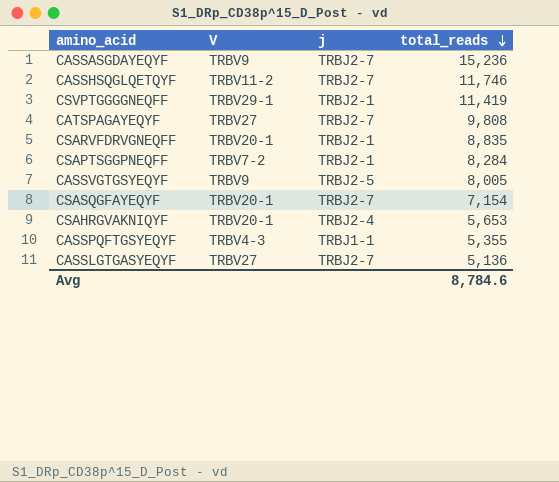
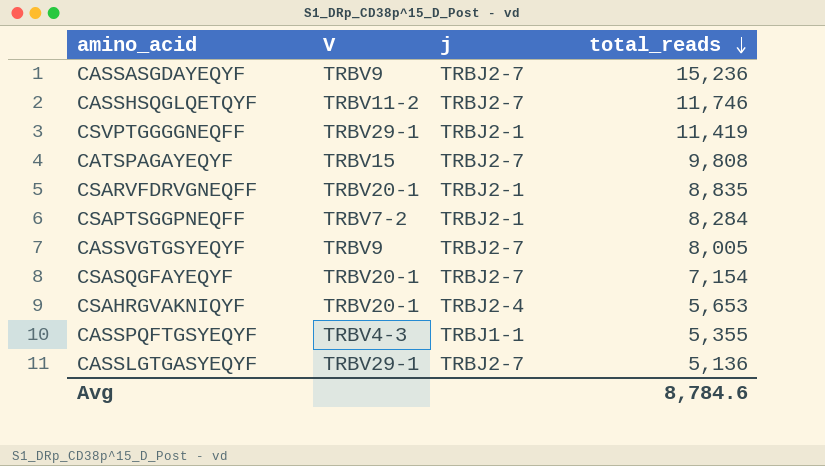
CATSPAGAYEQYF | V: TRBV27 -> TRBV15
CASSVGTGSYEQYF | j: TRBJ2-5 -> TRBJ2-7
CASSLGTGASYEQYF | V: TRBV27 -> TRBV29-1

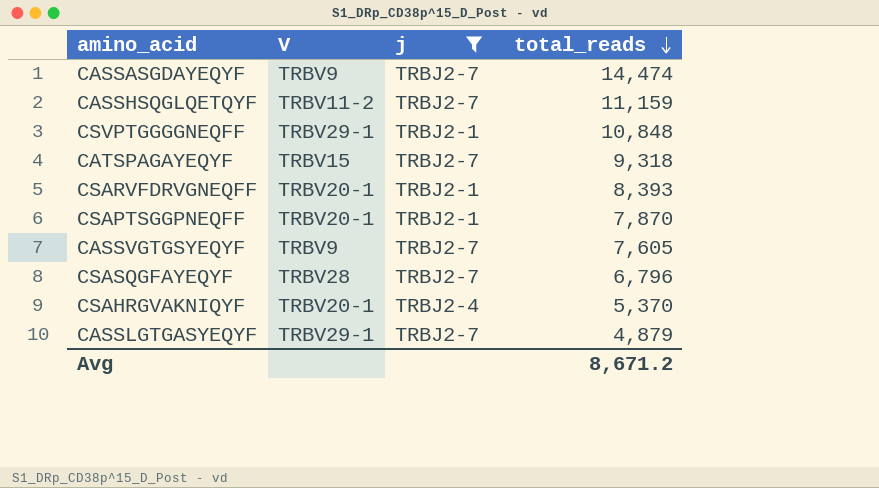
filter: none -> j != TRBJ1-1
CASSASGDAYEQYF | total_reads: 15,236 -> 14,474
CASSHSQGLQETQYF | total_reads: 11,746 -> 11,159
CSVPTGGGGNEQFF | total_reads: 11,419 -> 10,848
CATSPAGAYEQYF | total_reads: 9,808 -> 9,318
CSARVFDRVGNEQFF | total_reads: 8,835 -> 8,393
CSAPTSGGPNEQFF | V: TRBV7-2 -> TRBV20-1
CSAPTSGGPNEQFF | total_reads: 8,284 -> 7,870
CASSVGTGSYEQYF | total_reads: 8,005 -> 7,605
CSASQGFAYEQYF | V: TRBV20-1 -> TRBV28
CSASQGFAYEQYF | total_reads: 7,154 -> 6,796
CSAHRGVAKNIQYF | total_reads: 5,653 -> 5,370
CASSLGTGASYEQYF | total_reads: 5,136 -> 4,879
Avg | total_reads: 8,784.6 -> 8,671.2

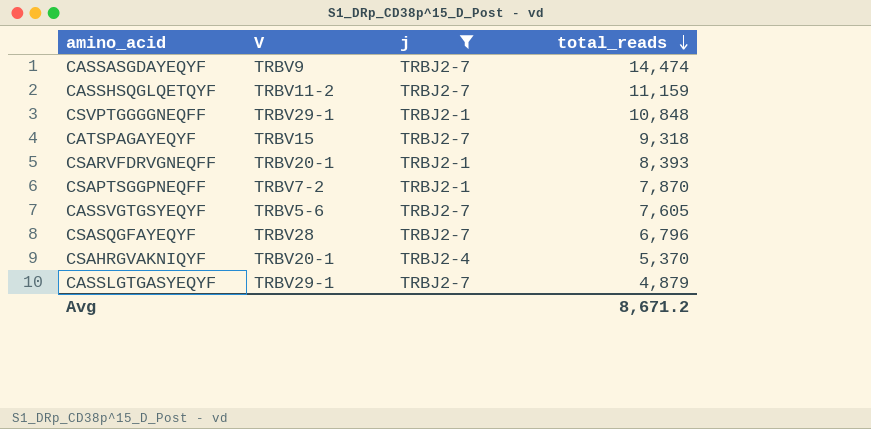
CSAPTSGGPNEQFF | V: TRBV20-1 -> TRBV7-2
CASSVGTGSYEQYF | V: TRBV9 -> TRBV5-6

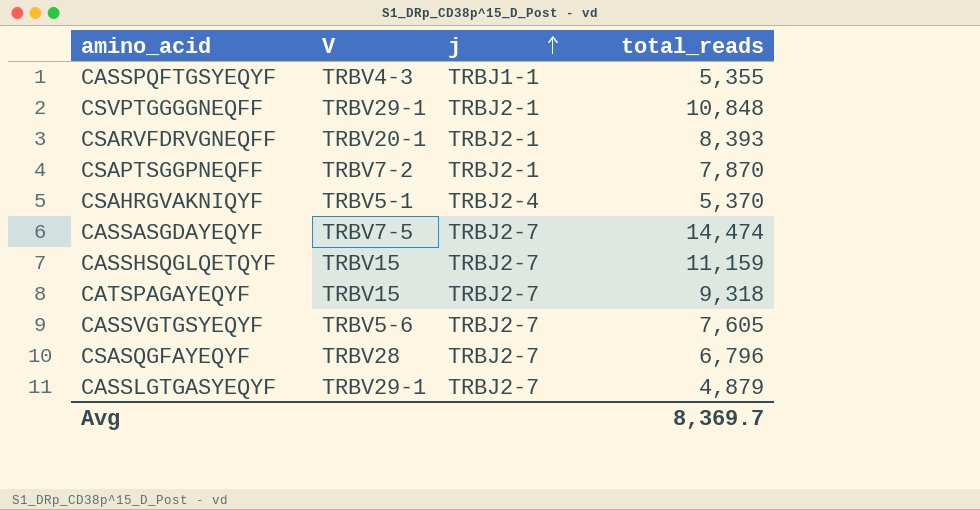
filter: j != TRBJ1-1 -> none
row order: total_reads descending -> j ascending
CSAHRGVAKNIQYF | V: TRBV20-1 -> TRBV5-1
CASSASGDAYEQYF | V: TRBV9 -> TRBV7-5
CASSHSQGLQETQYF | V: TRBV11-2 -> TRBV15
Avg | total_reads: 8,671.2 -> 8,369.7

